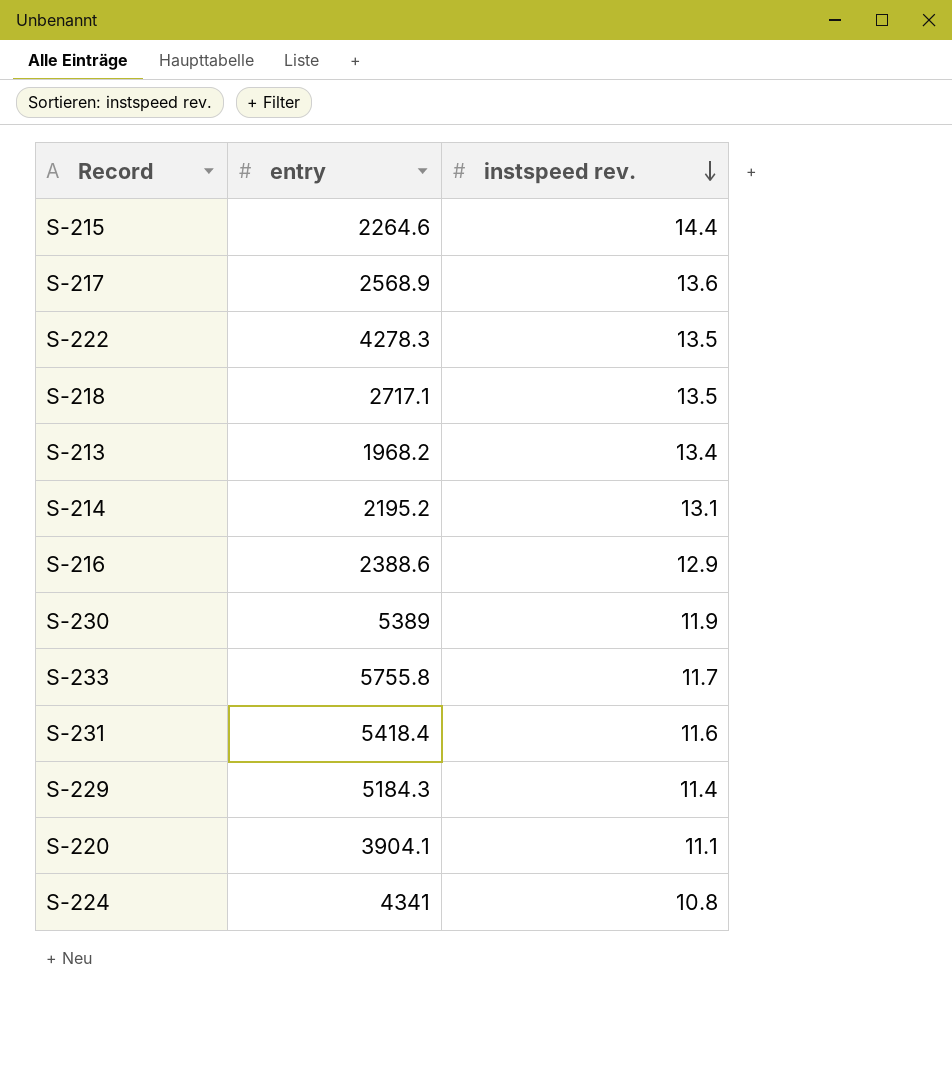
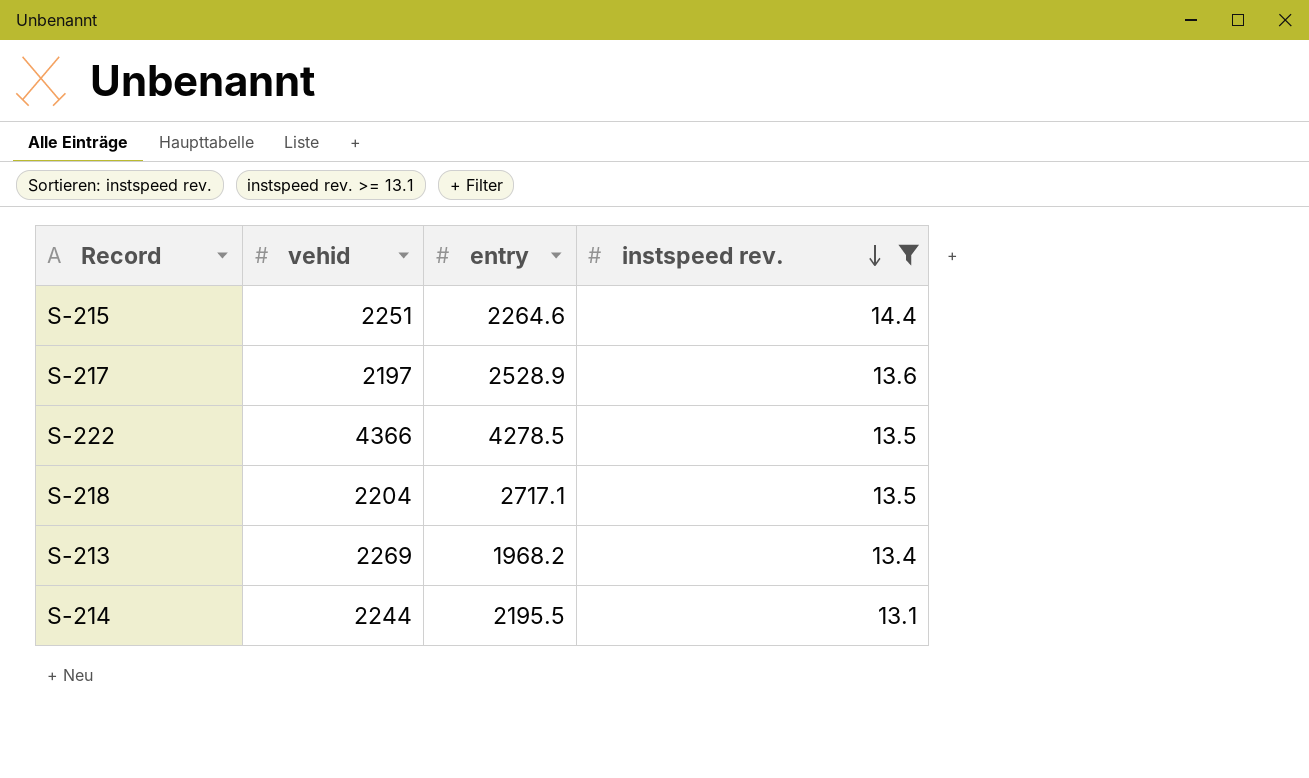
filter: none -> instspeed rev. >= 13.1
column vehid | position: none -> 2
S-217 | entry: 2568.9 -> 2528.9
S-222 | entry: 4278.3 -> 4278.5
S-214 | entry: 2195.2 -> 2195.5

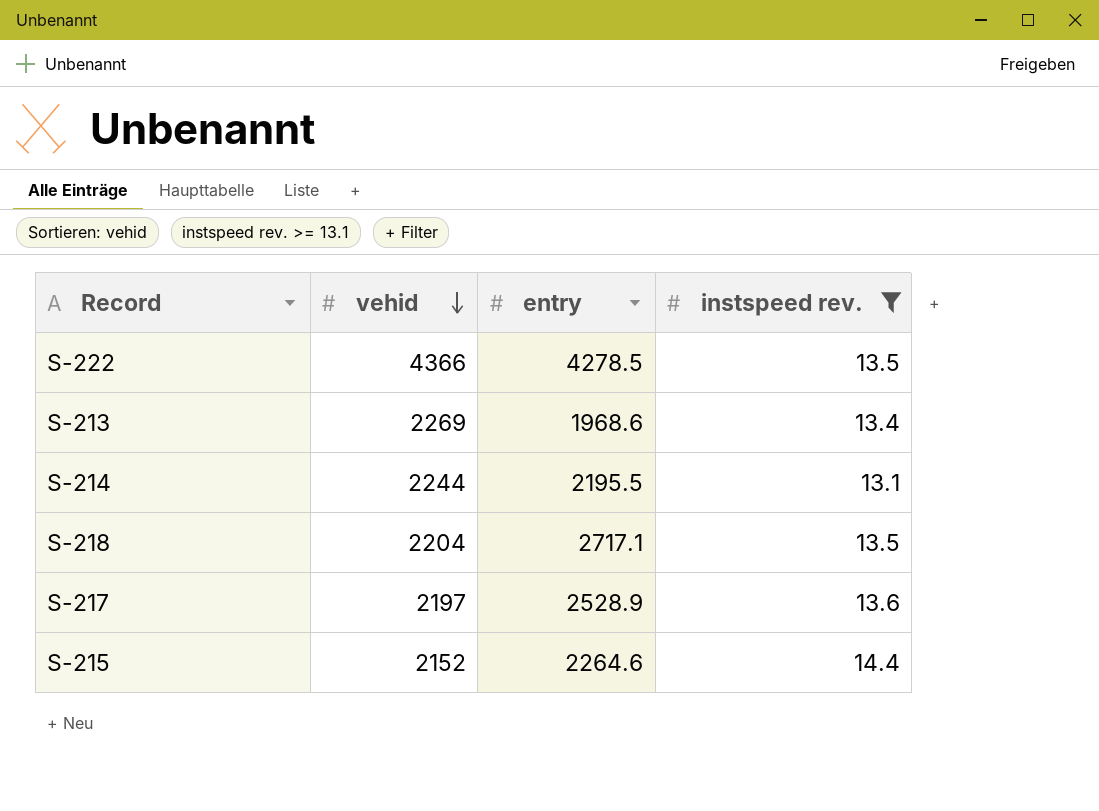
row order: instspeed rev. descending -> vehid descending
S-213 | entry: 1968.2 -> 1968.6
S-215 | vehid: 2251 -> 2152

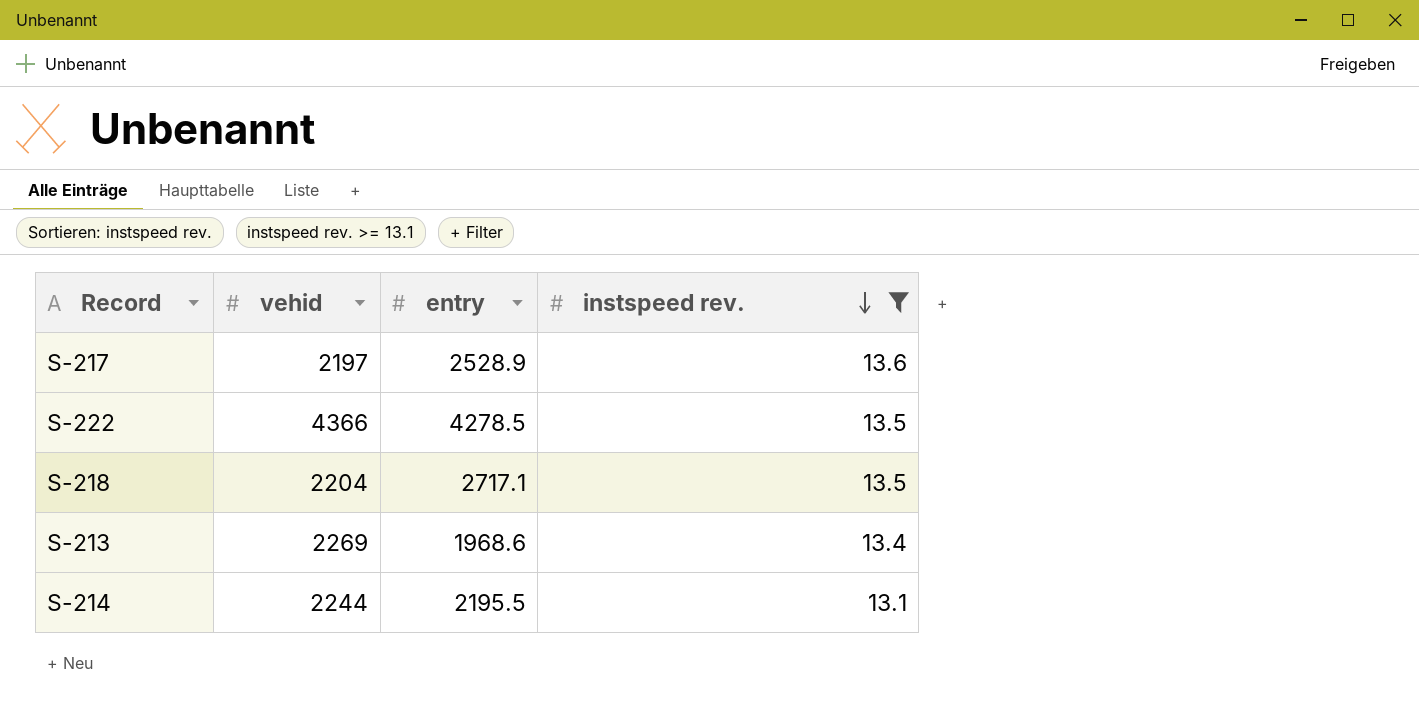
row order: vehid descending -> instspeed rev. descending
row S-215: 2152 | 2264.6 | 14.4 -> none

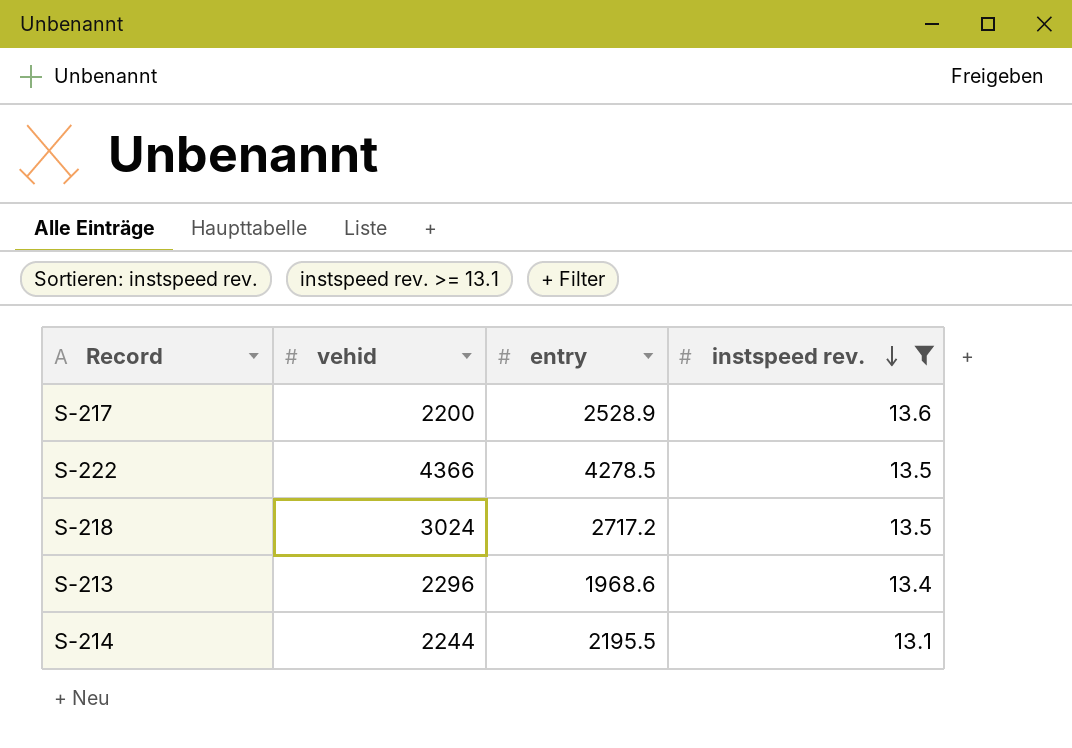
S-217 | vehid: 2197 -> 2200
S-218 | vehid: 2204 -> 3024
S-218 | entry: 2717.1 -> 2717.2
S-213 | vehid: 2269 -> 2296

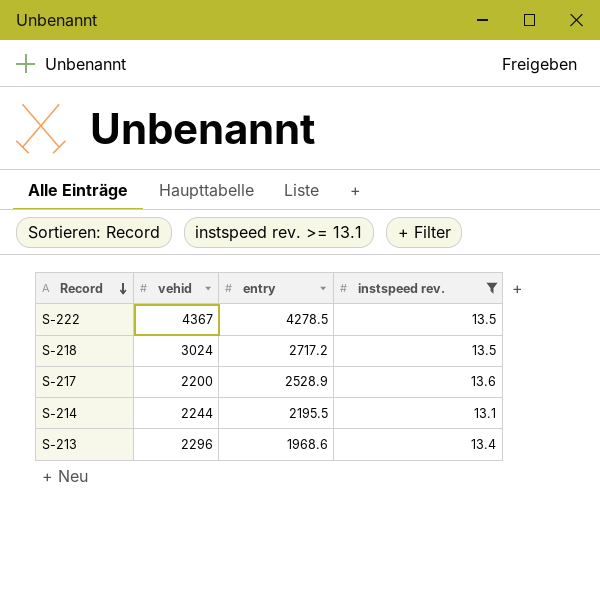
row order: instspeed rev. descending -> Record descending
S-222 | vehid: 4366 -> 4367

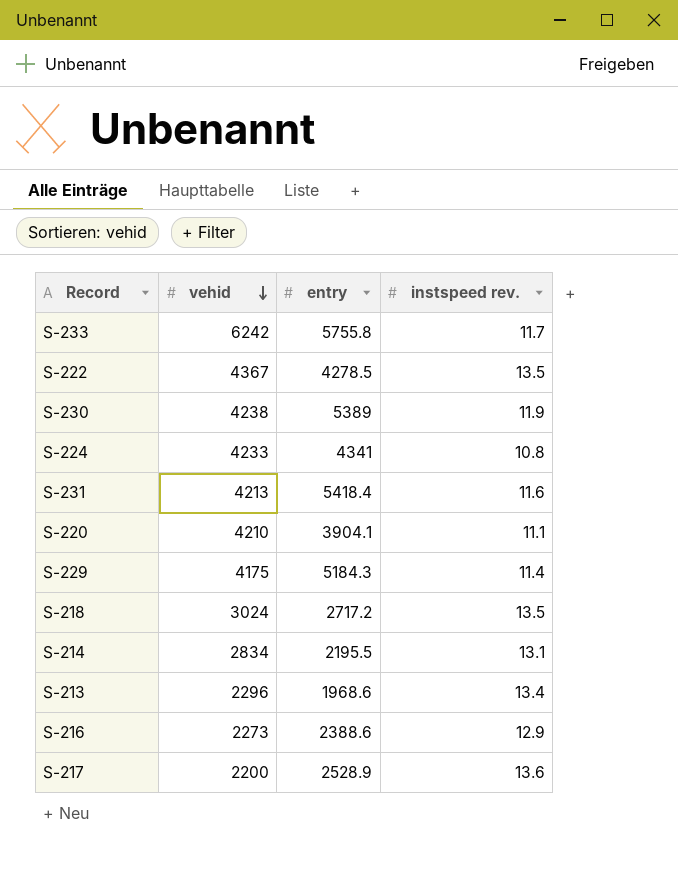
filter: instspeed rev. >= 13.1 -> none
row order: Record descending -> vehid descending
S-214 | vehid: 2244 -> 2834

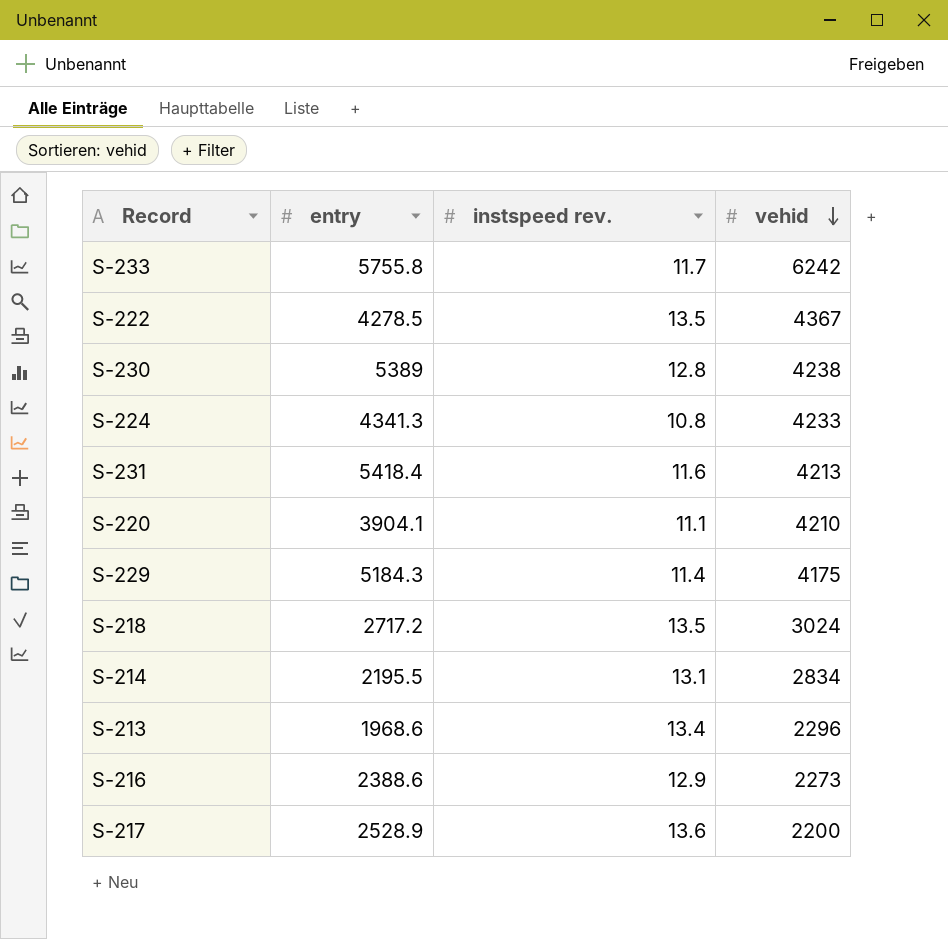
column vehid | position: 2 -> 4
S-230 | instspeed rev.: 11.9 -> 12.8
S-224 | entry: 4341 -> 4341.3

